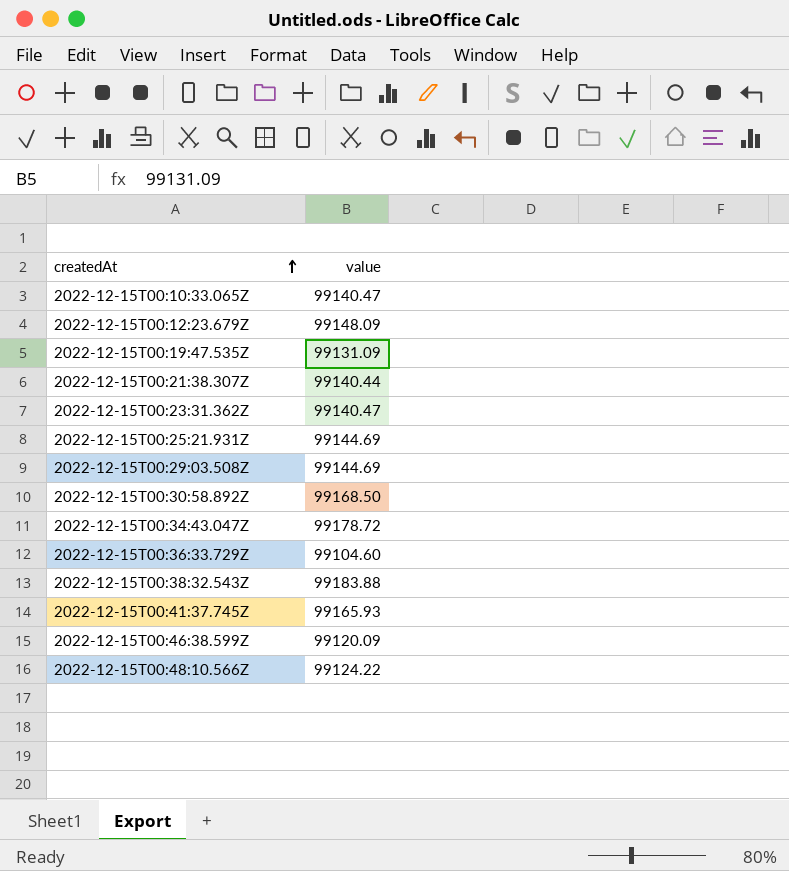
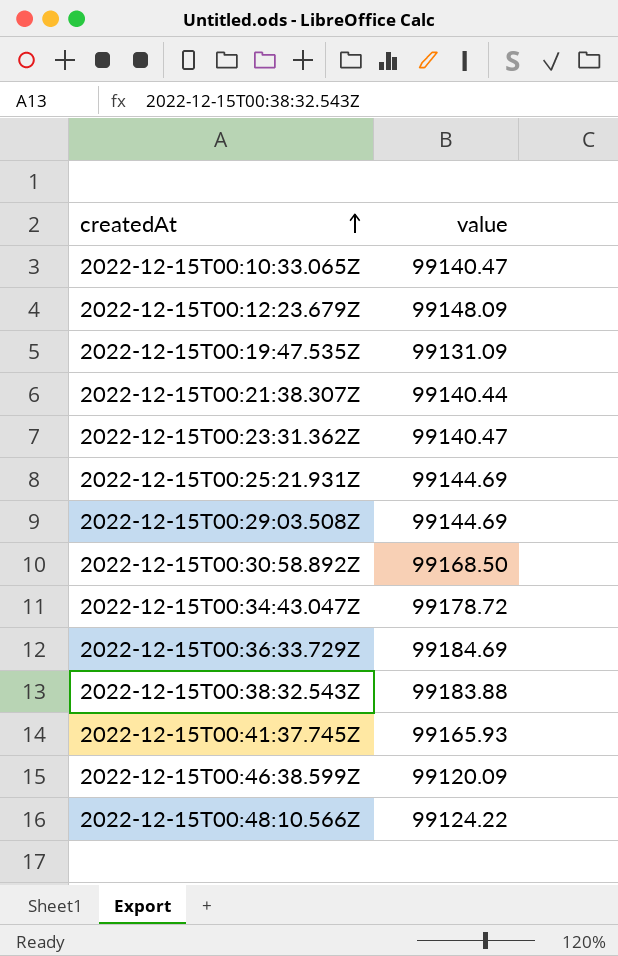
2022-12-15T00:36:33.729Z | value: 99104.60 -> 99184.69

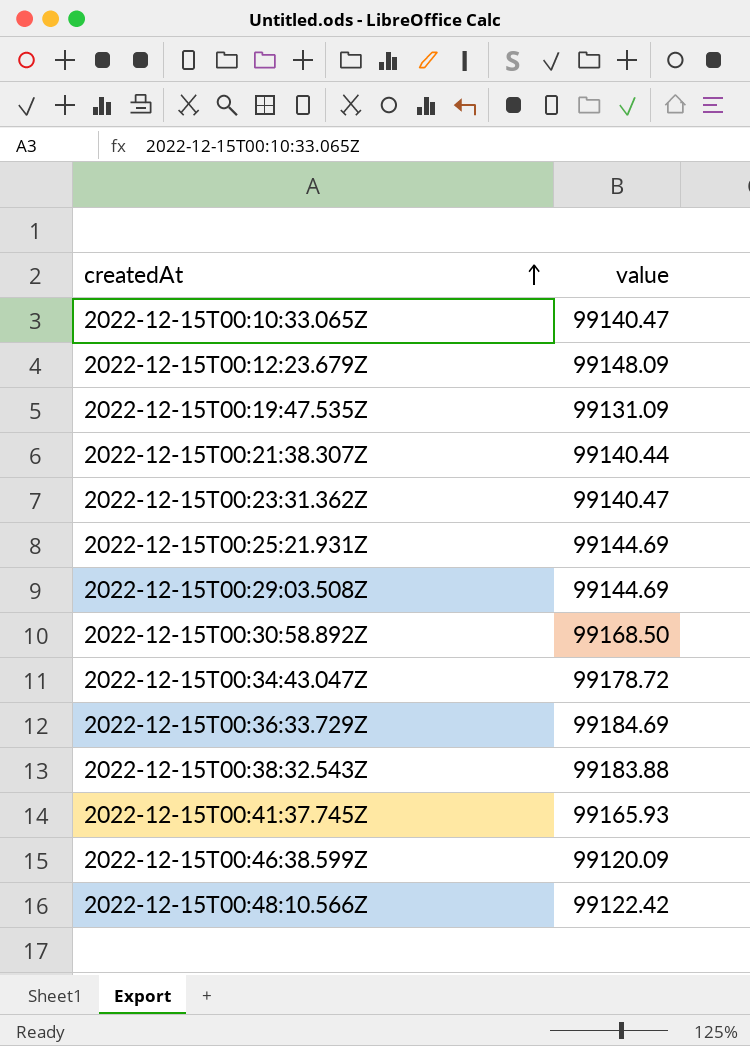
2022-12-15T00:48:10.566Z | value: 99124.22 -> 99122.42

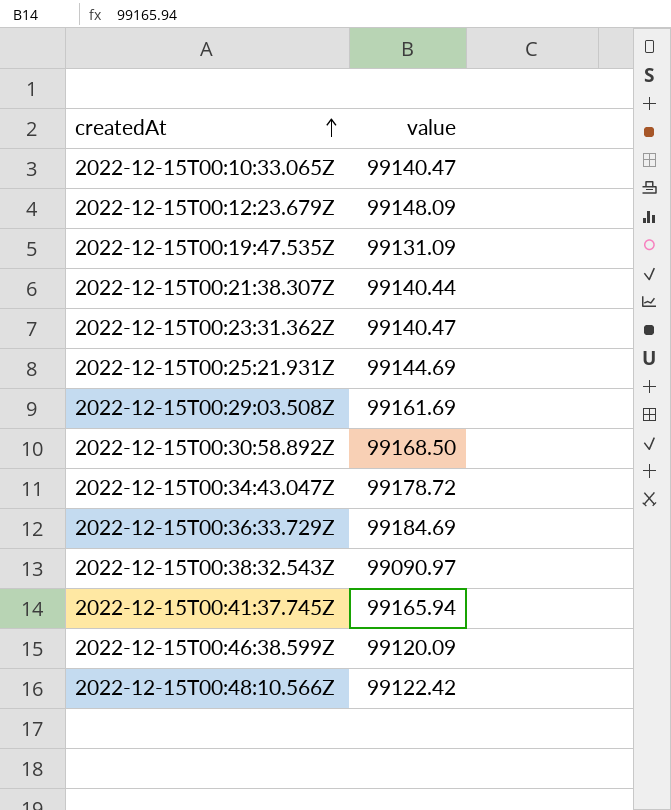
2022-12-15T00:29:03.508Z | value: 99144.69 -> 99161.69
2022-12-15T00:38:32.543Z | value: 99183.88 -> 99090.97
2022-12-15T00:41:37.745Z | value: 99165.93 -> 99165.94

